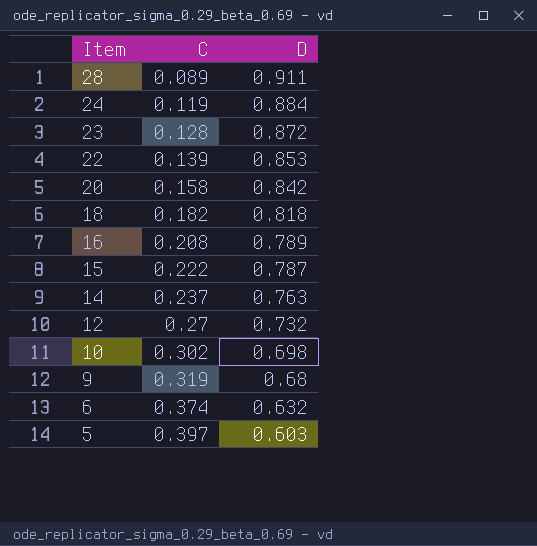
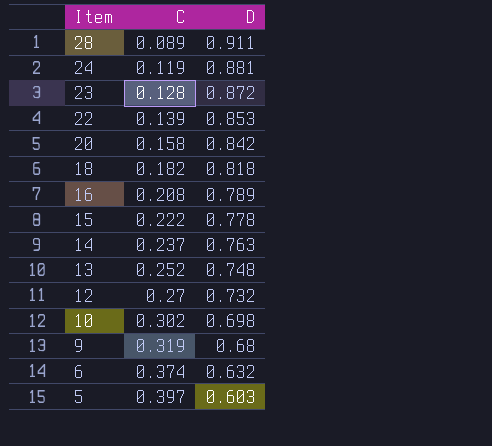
24 | D: 0.884 -> 0.881
15 | D: 0.787 -> 0.778
row 13: none -> 0.252 | 0.748

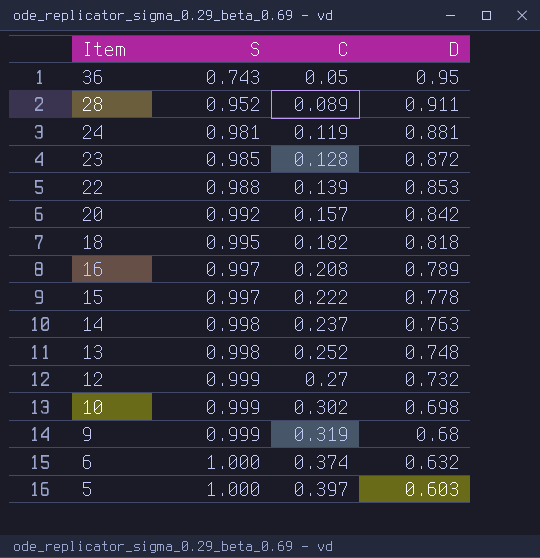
column S | position: none -> 2
row 36: none -> 0.743 | 0.05 | 0.95
20 | C: 0.158 -> 0.157

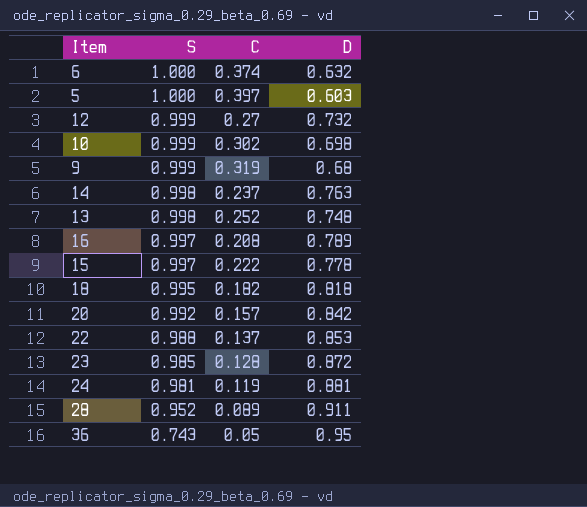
row order: Item descending -> S descending
22 | C: 0.139 -> 0.137

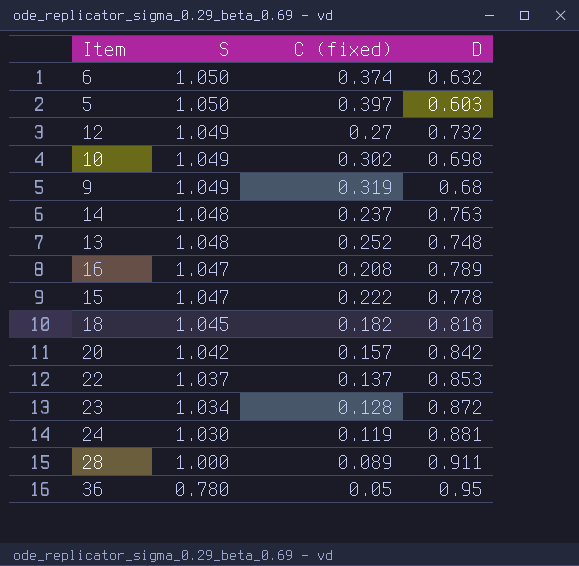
column name: C -> C (fixed)
6 | S: 1.000 -> 1.050
5 | S: 1.000 -> 1.050
12 | S: 0.999 -> 1.049
10 | S: 0.999 -> 1.049
9 | S: 0.999 -> 1.049
14 | S: 0.998 -> 1.048
13 | S: 0.998 -> 1.048
16 | S: 0.997 -> 1.047
15 | S: 0.997 -> 1.047
18 | S: 0.995 -> 1.045
20 | S: 0.992 -> 1.042
22 | S: 0.988 -> 1.037
23 | S: 0.985 -> 1.034
24 | S: 0.981 -> 1.030
28 | S: 0.952 -> 1.000
36 | S: 0.743 -> 0.780

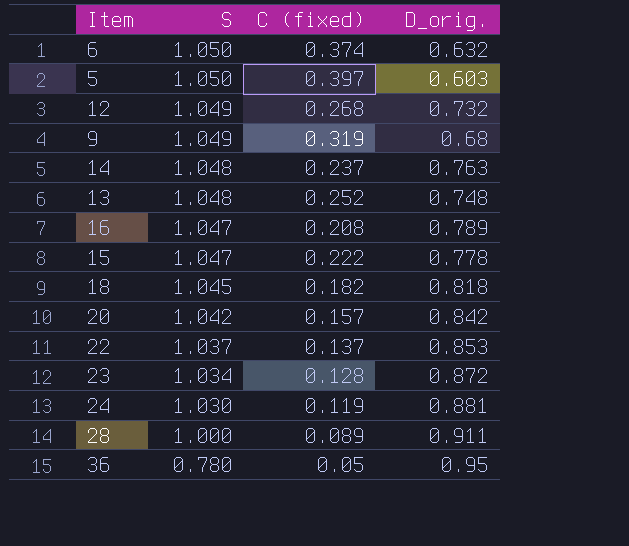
column name: D -> D_orig.
row 10: 1.049 | 0.302 | 0.698 -> none
12 | C (fixed): 0.27 -> 0.268

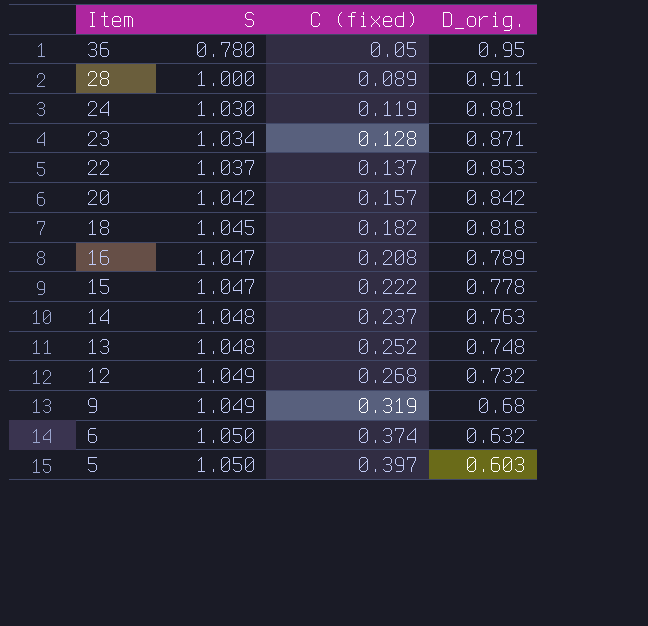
row order: S descending -> Item descending
23 | D_orig.: 0.872 -> 0.871

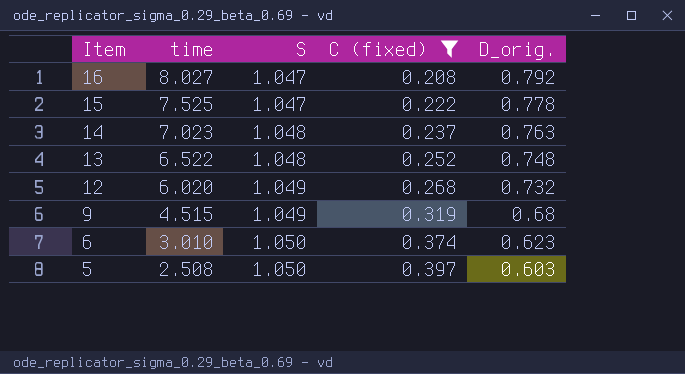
filter: none -> C (fixed) >= 0.208
column time | position: none -> 2
16 | D_orig.: 0.789 -> 0.792
6 | D_orig.: 0.632 -> 0.623

